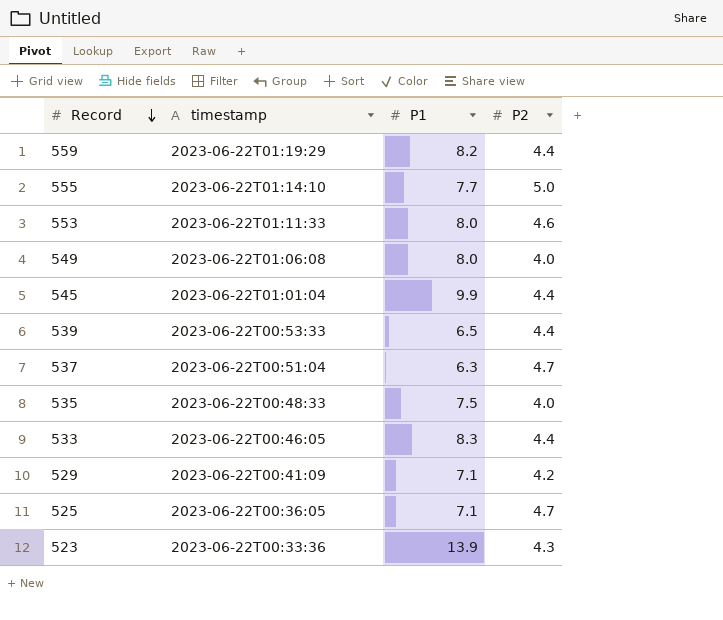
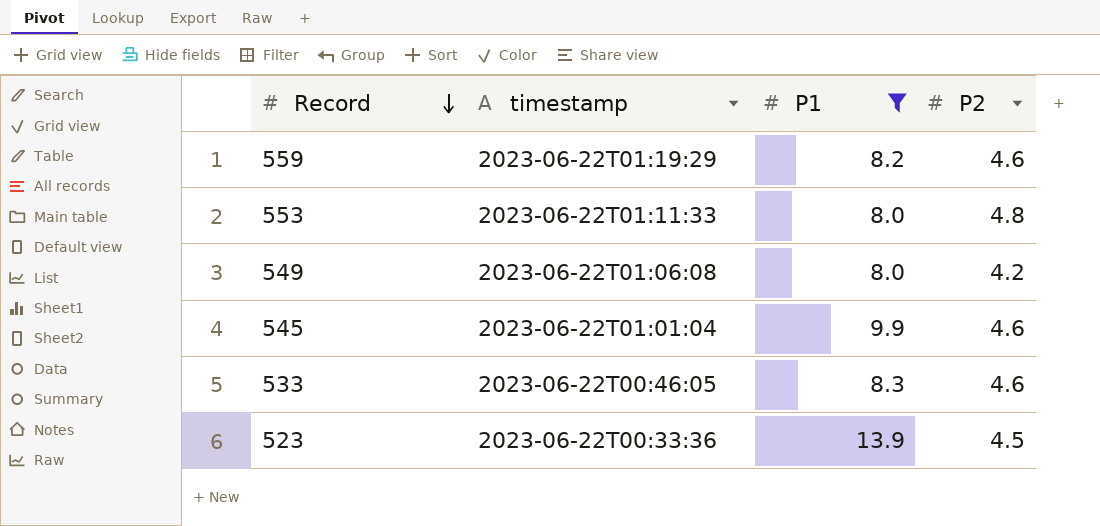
filter: none -> P1 >= 8.0
559 | P2: 4.4 -> 4.6
553 | P2: 4.6 -> 4.8
549 | P2: 4.0 -> 4.2
545 | P2: 4.4 -> 4.6
533 | P2: 4.4 -> 4.6
523 | P2: 4.3 -> 4.5

